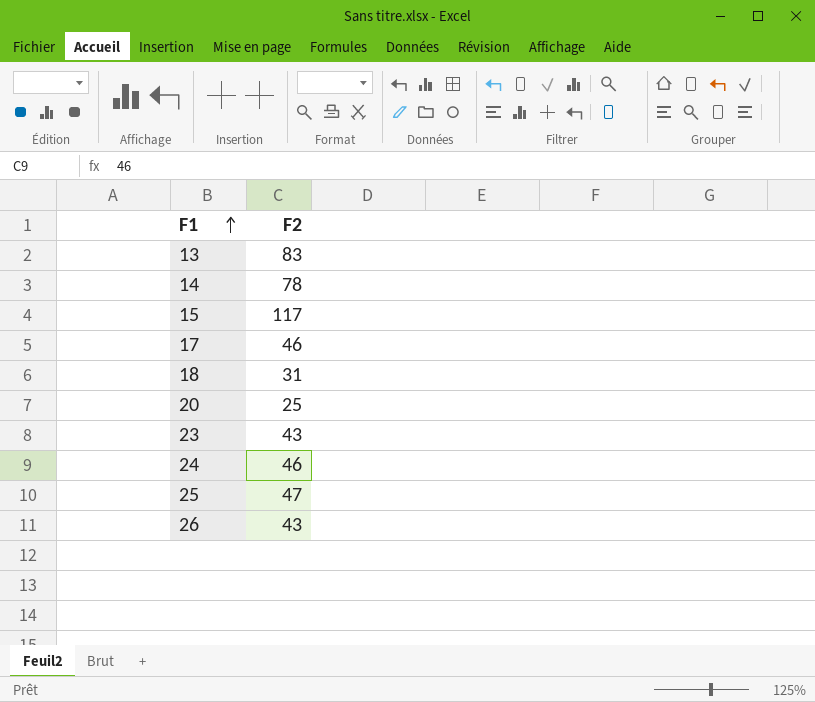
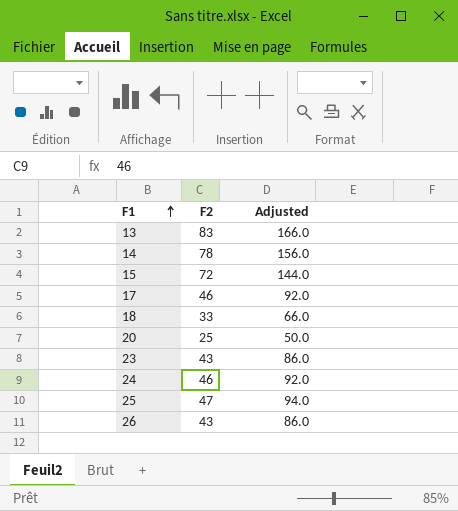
column Adjusted | formula: none -> [F2] * 2
15 | F2: 117 -> 72
18 | F2: 31 -> 33

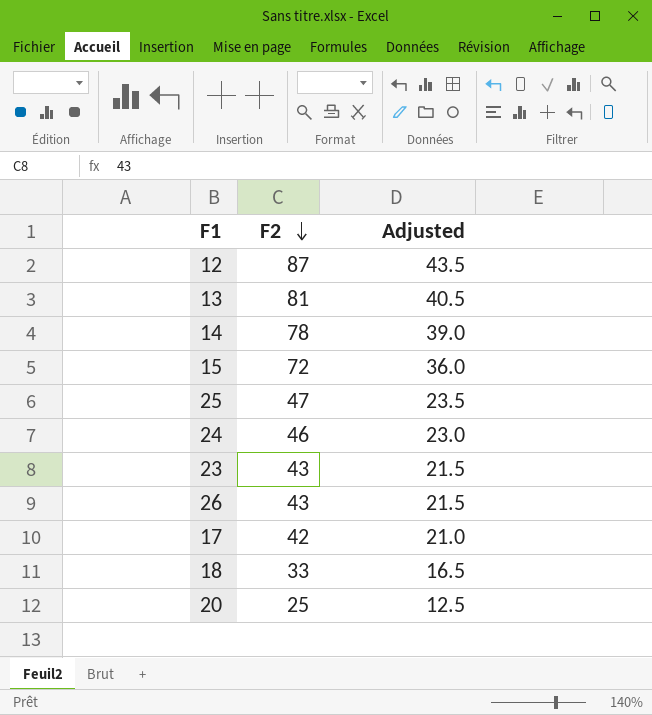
row order: F1 ascending -> F2 descending
column Adjusted | formula: [F2] * 2 -> [F2] * 0.5
row 12: none -> 87 | 43.5
13 | F2: 83 -> 81
17 | F2: 46 -> 42

